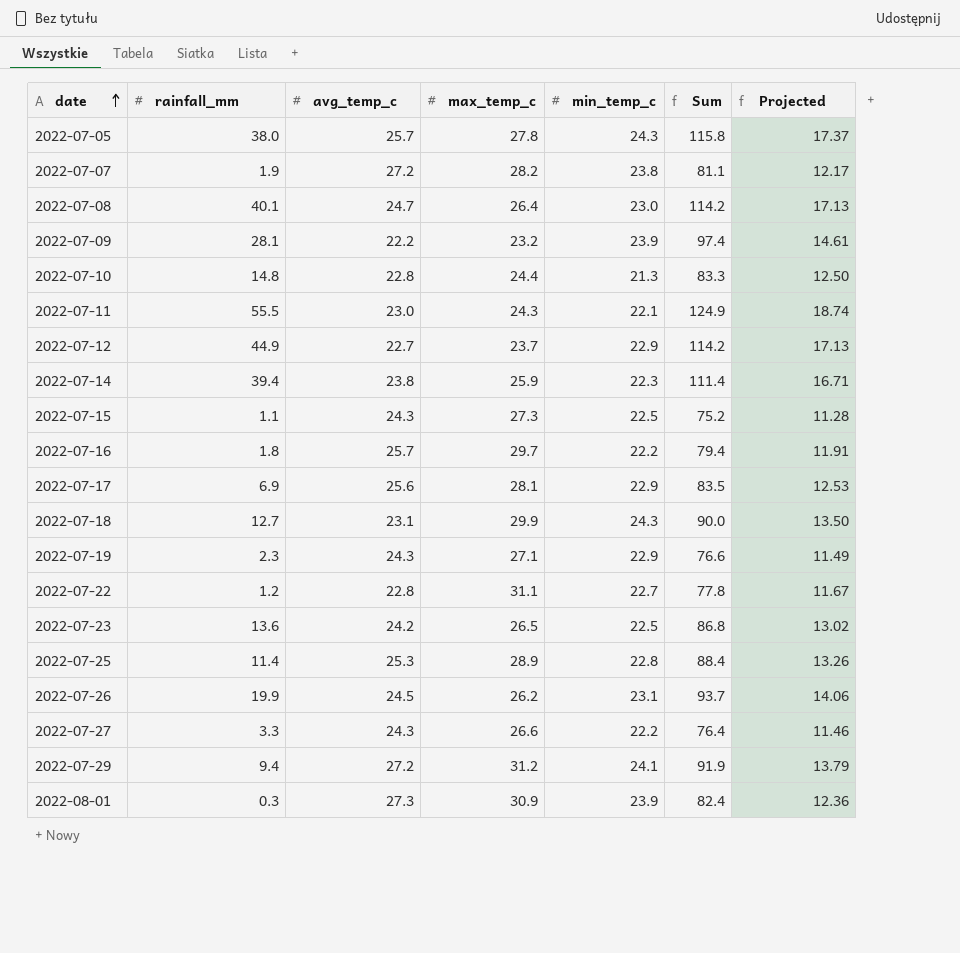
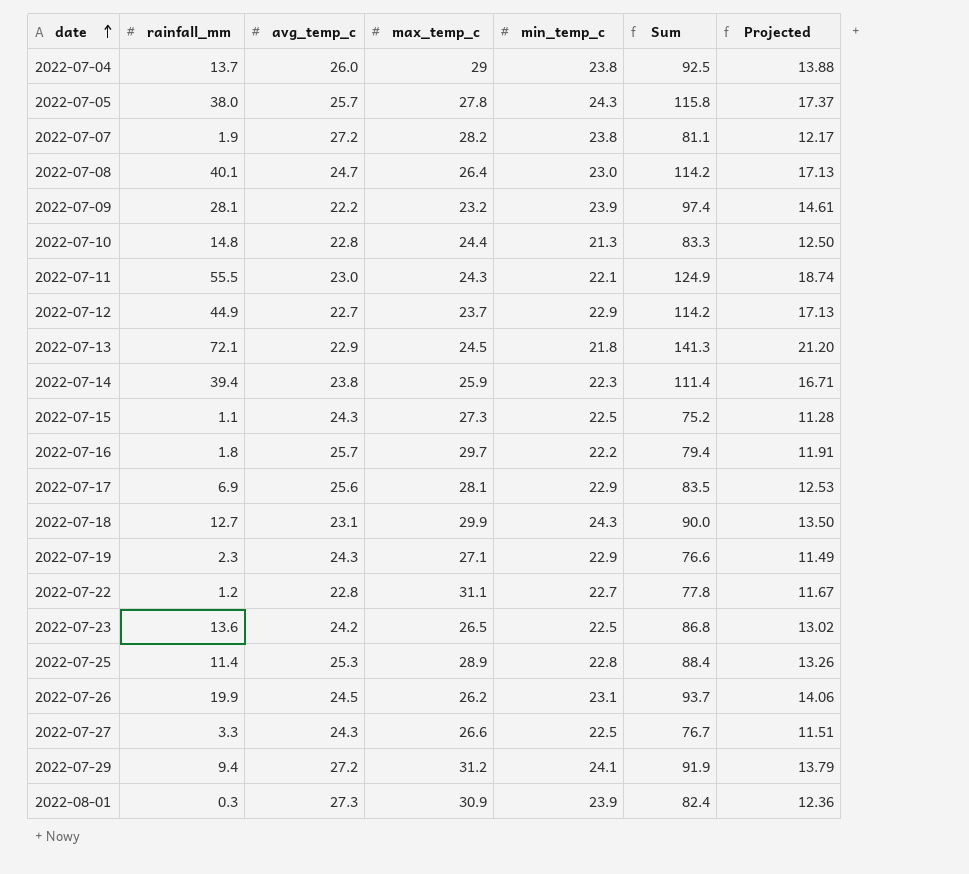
row 2022-07-04: none -> 13.7 | 26.0 | 29 | 23.8 | 92.5 | 13.88
row 2022-07-13: none -> 72.1 | 22.9 | 24.5 | 21.8 | 141.3 | 21.20
2022-07-27 | min_temp_c: 22.2 -> 22.5
2022-07-27 | Sum: 76.4 -> 76.7
2022-07-27 | Projected: 11.46 -> 11.51

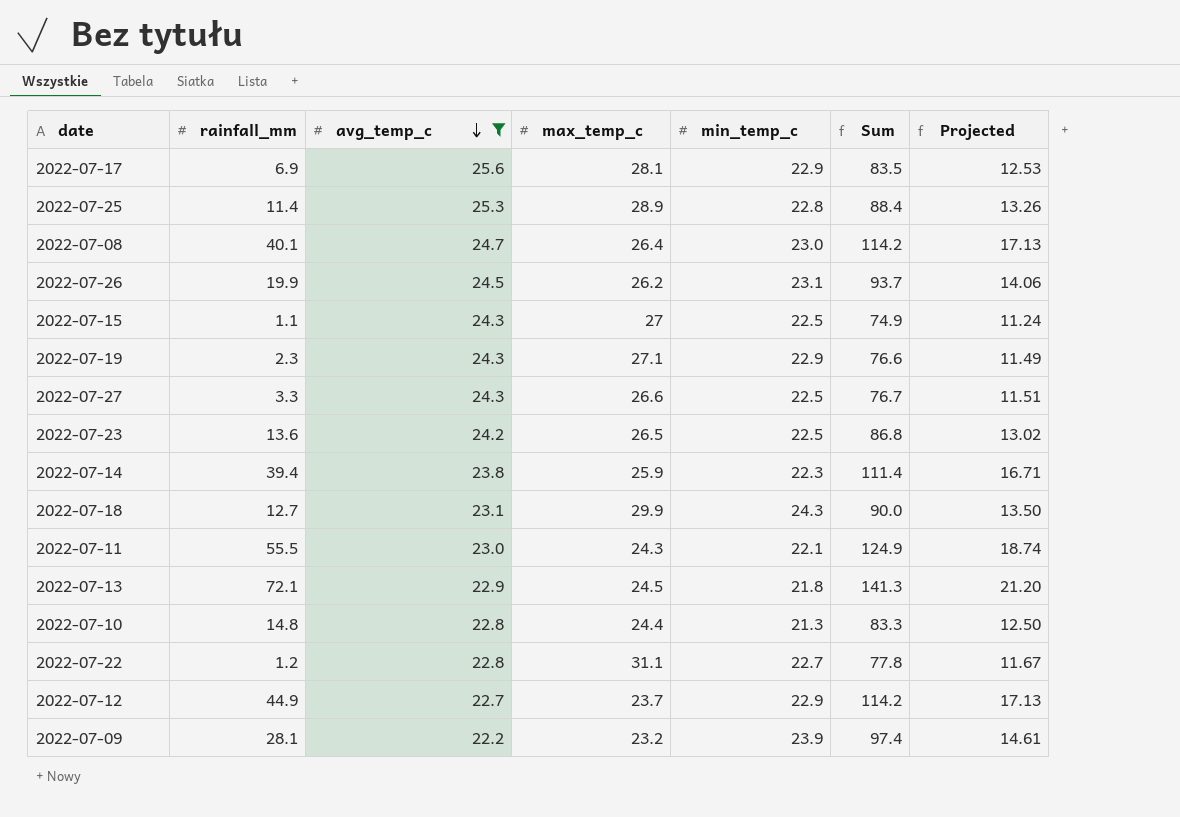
filter: none -> avg_temp_c <= 25.6
row order: date ascending -> avg_temp_c descending
2022-07-15 | max_temp_c: 27.3 -> 27
2022-07-15 | Sum: 75.2 -> 74.9
2022-07-15 | Projected: 11.28 -> 11.24

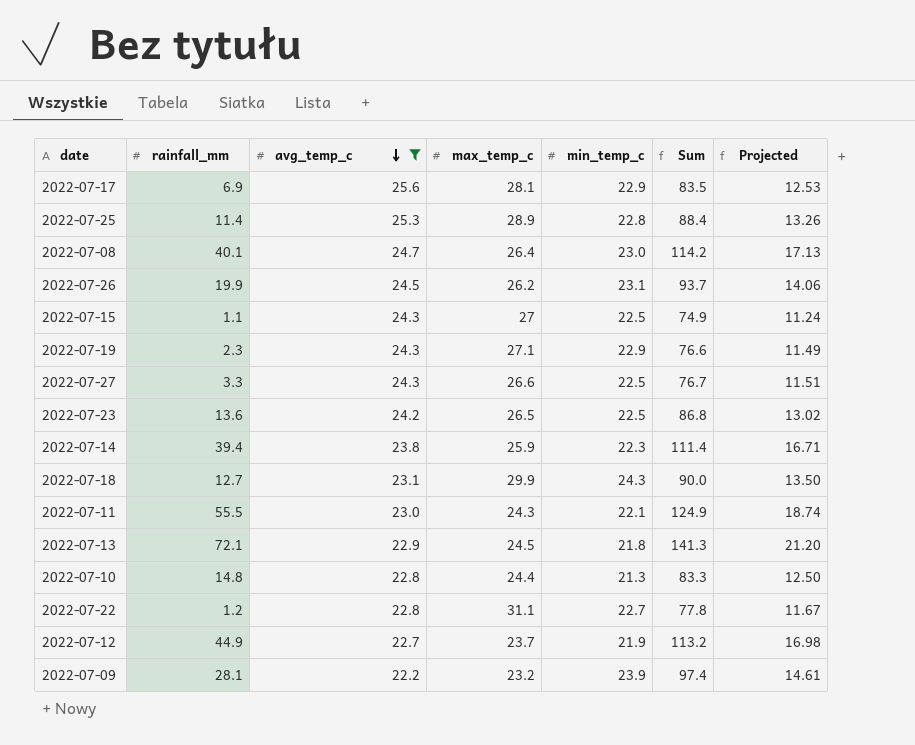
2022-07-12 | min_temp_c: 22.9 -> 21.9
2022-07-12 | Sum: 114.2 -> 113.2
2022-07-12 | Projected: 17.13 -> 16.98

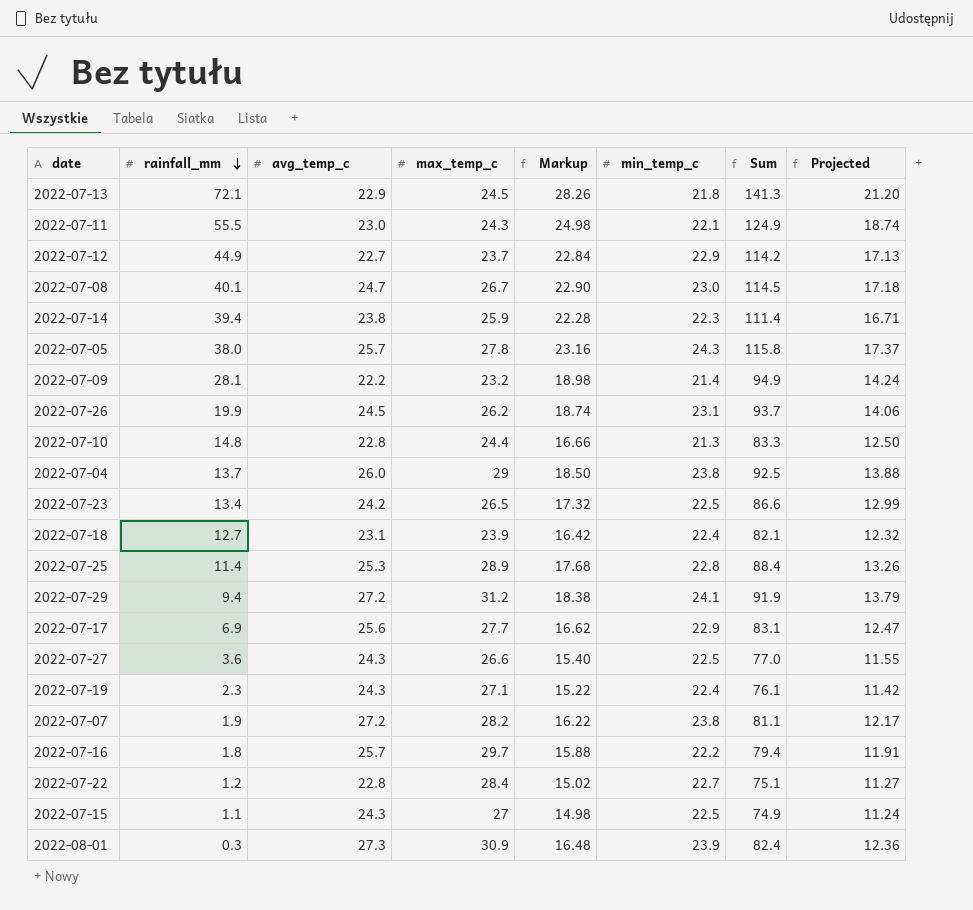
filter: avg_temp_c <= 25.6 -> none
row order: avg_temp_c descending -> rainfall_mm descending
column Markup | formula: none -> [Sum] * 0.2
2022-07-12 | min_temp_c: 21.9 -> 22.9
2022-07-12 | Sum: 113.2 -> 114.2
2022-07-12 | Projected: 16.98 -> 17.13
2022-07-08 | max_temp_c: 26.4 -> 26.7
2022-07-08 | Sum: 114.2 -> 114.5
2022-07-08 | Projected: 17.13 -> 17.18
2022-07-09 | min_temp_c: 23.9 -> 21.4
2022-07-09 | Sum: 97.4 -> 94.9
2022-07-09 | Projected: 14.61 -> 14.24
2022-07-23 | rainfall_mm: 13.6 -> 13.4
2022-07-23 | Sum: 86.8 -> 86.6
2022-07-23 | Projected: 13.02 -> 12.99
2022-07-18 | max_temp_c: 29.9 -> 23.9
2022-07-18 | min_temp_c: 24.3 -> 22.4
2022-07-18 | Sum: 90.0 -> 82.1
2022-07-18 | Projected: 13.50 -> 12.32
2022-07-17 | max_temp_c: 28.1 -> 27.7
2022-07-17 | Sum: 83.5 -> 83.1
2022-07-17 | Projected: 12.53 -> 12.47
2022-07-27 | rainfall_mm: 3.3 -> 3.6
2022-07-27 | Sum: 76.7 -> 77.0
2022-07-27 | Projected: 11.51 -> 11.55
2022-07-19 | min_temp_c: 22.9 -> 22.4
2022-07-19 | Sum: 76.6 -> 76.1
2022-07-19 | Projected: 11.49 -> 11.42
2022-07-22 | max_temp_c: 31.1 -> 28.4
2022-07-22 | Sum: 77.8 -> 75.1
2022-07-22 | Projected: 11.67 -> 11.27

